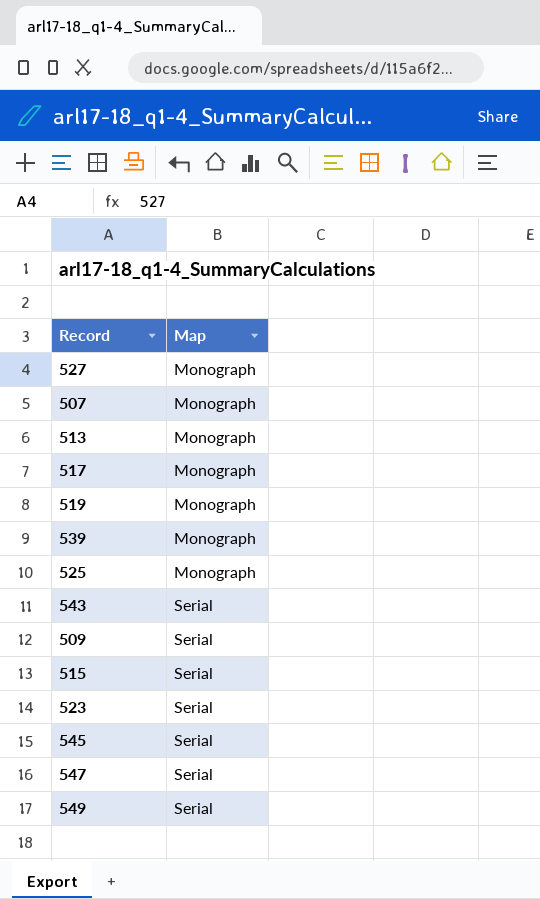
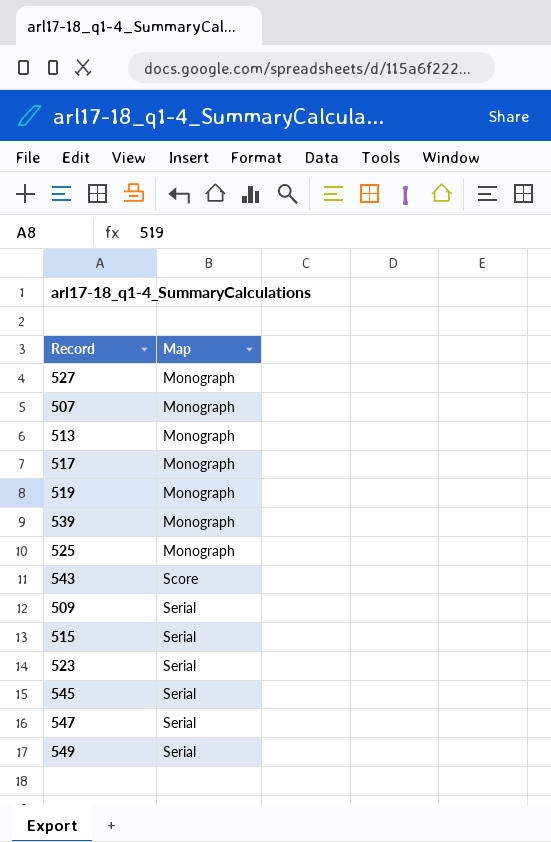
543 | Map: Serial -> Score

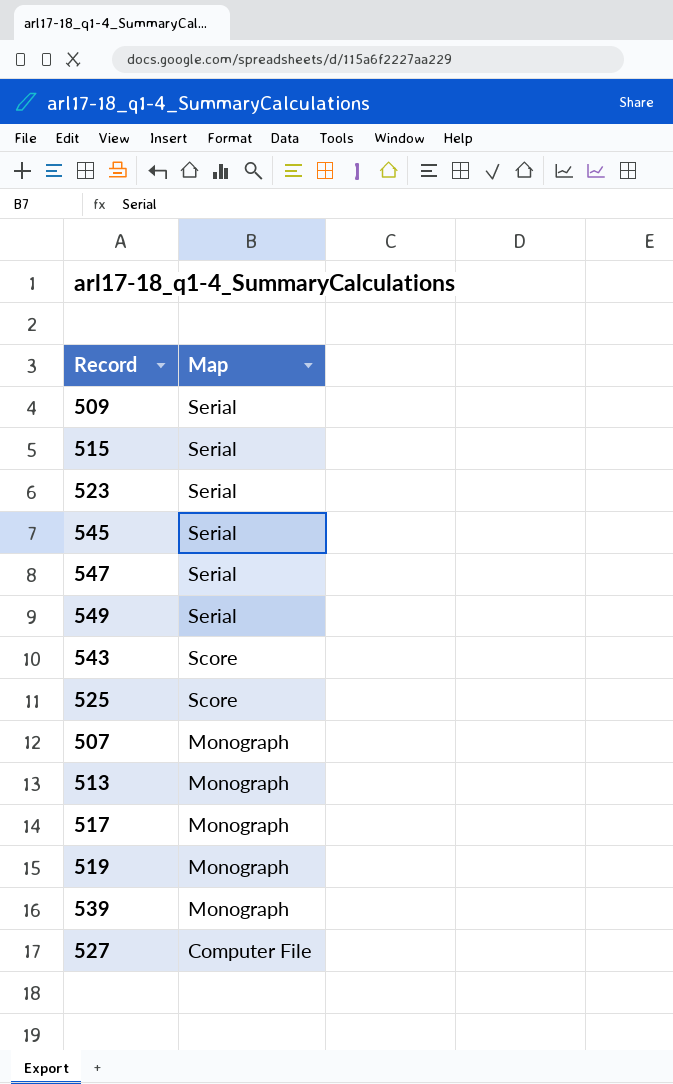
row order: Map ascending -> Map descending
525 | Map: Monograph -> Score
527 | Map: Monograph -> Computer File

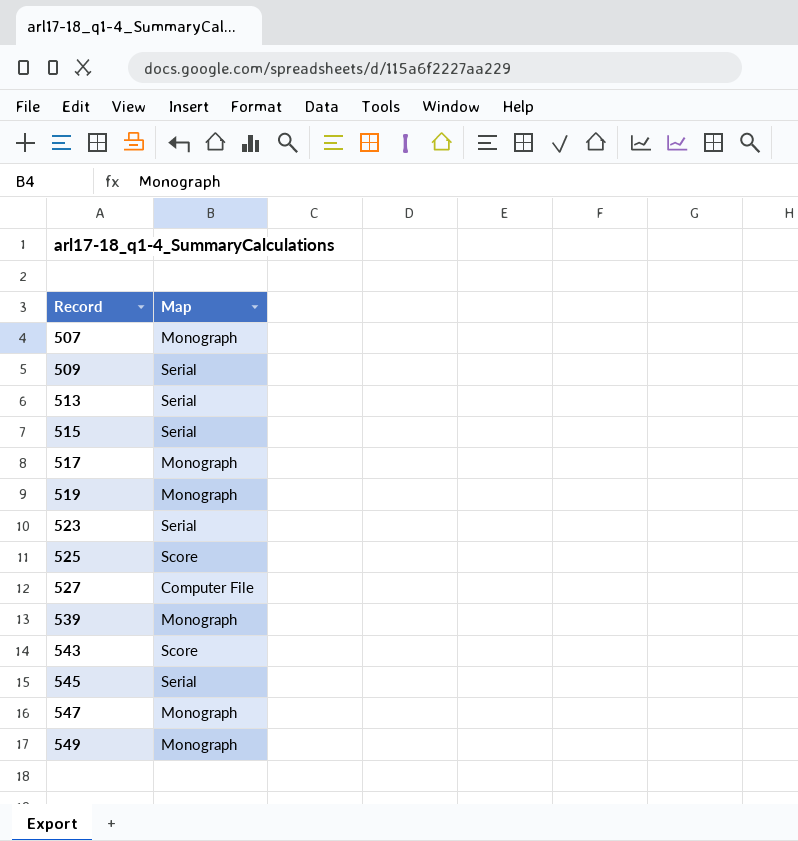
row order: Map descending -> Record ascending
513 | Map: Monograph -> Serial
547 | Map: Serial -> Monograph
549 | Map: Serial -> Monograph

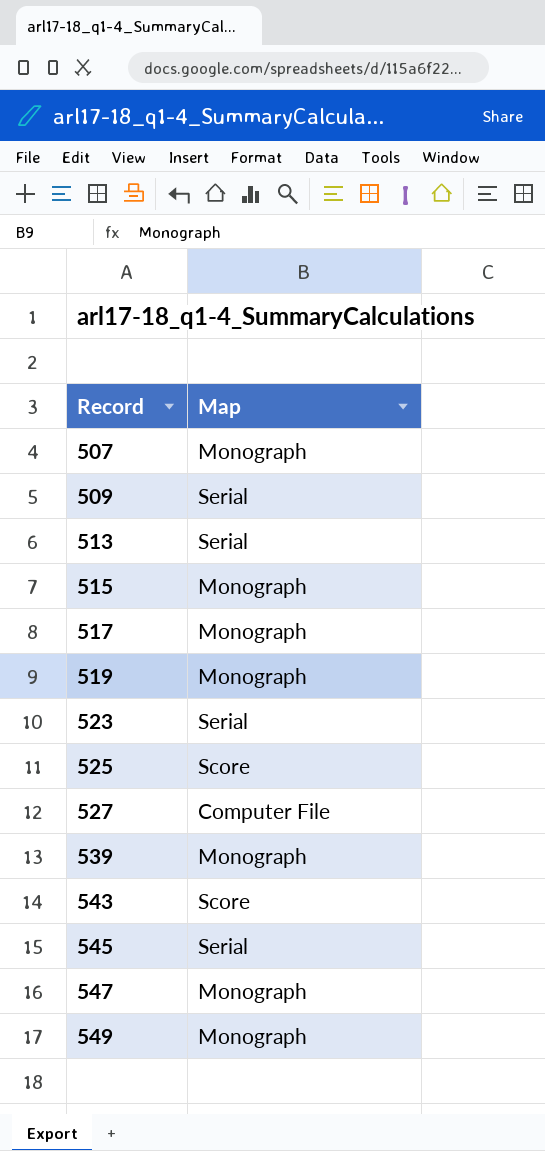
515 | Map: Serial -> Monograph

